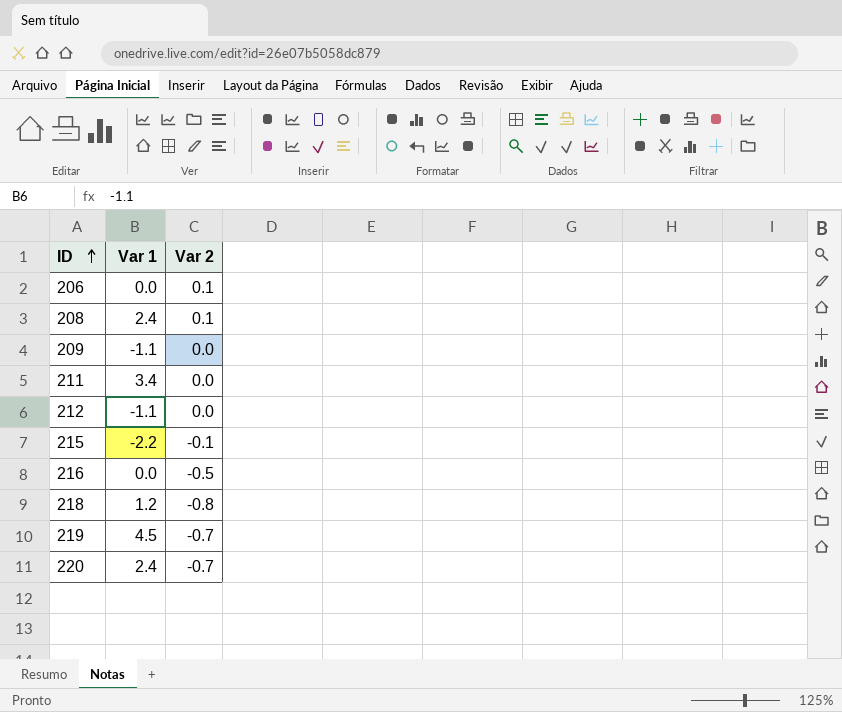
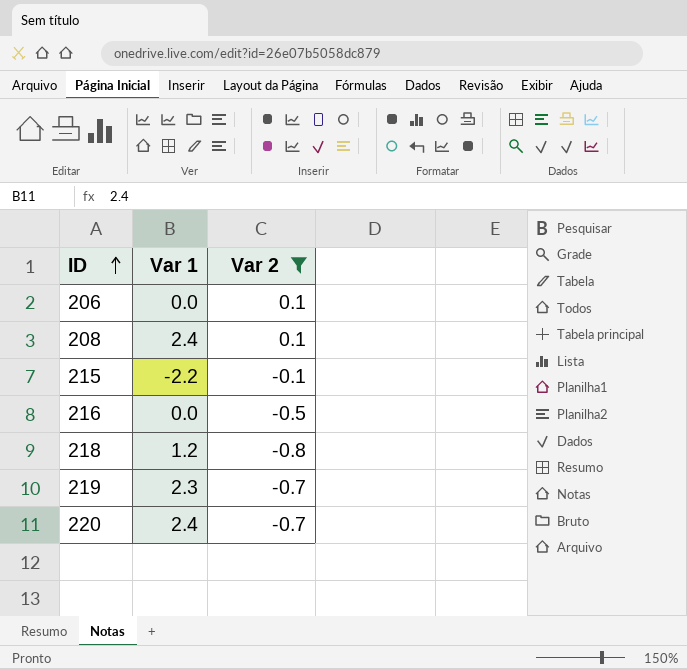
filter: none -> Var 2 != 0.0
219 | Var 1: 4.5 -> 2.3

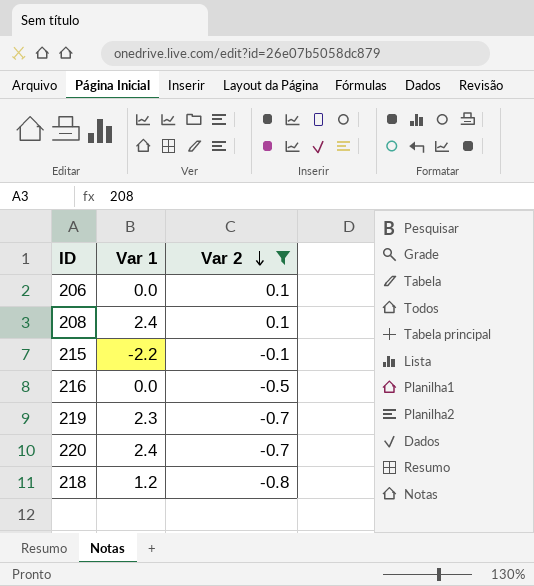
row order: ID ascending -> Var 2 descending

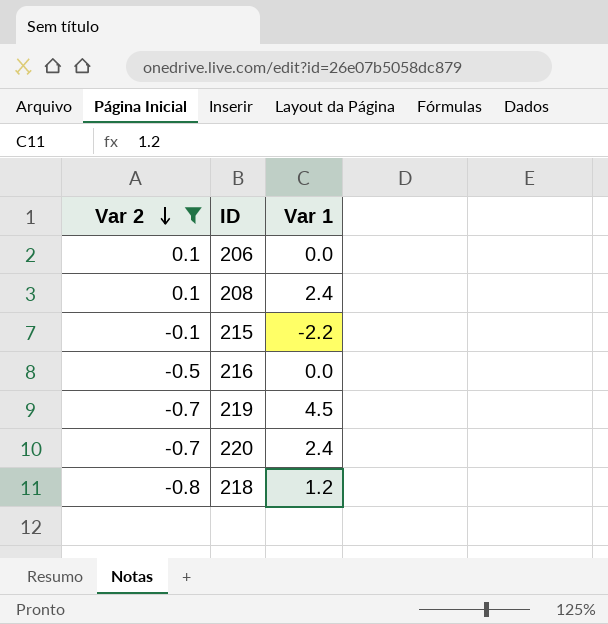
column Var 2 | position: 3 -> 1
219 | Var 1: 2.3 -> 4.5

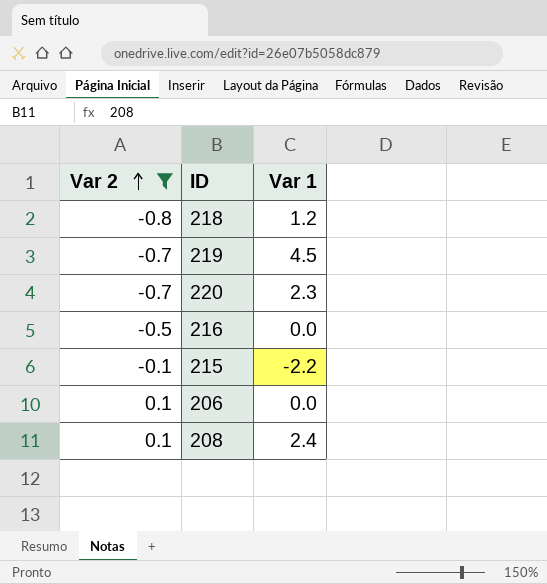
row order: Var 2 descending -> Var 2 ascending
220 | Var 1: 2.4 -> 2.3

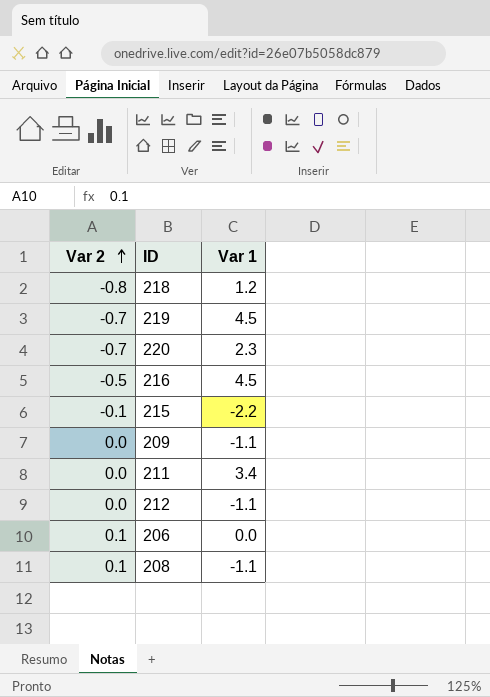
filter: Var 2 != 0.0 -> none
216 | Var 1: 0.0 -> 4.5
208 | Var 1: 2.4 -> -1.1

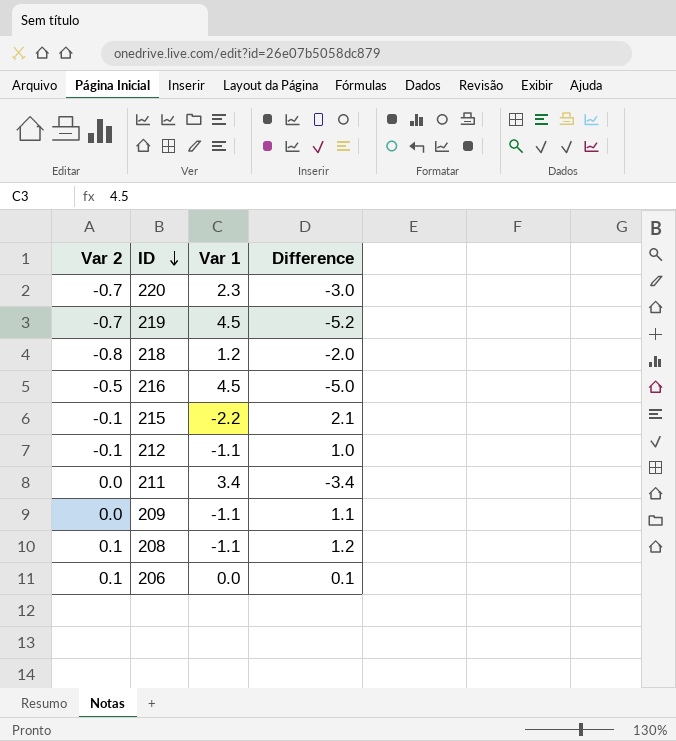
row order: Var 2 ascending -> ID descending
column Difference | formula: none -> [Var 2] - [Var 1]
212 | Var 2: 0.0 -> -0.1

